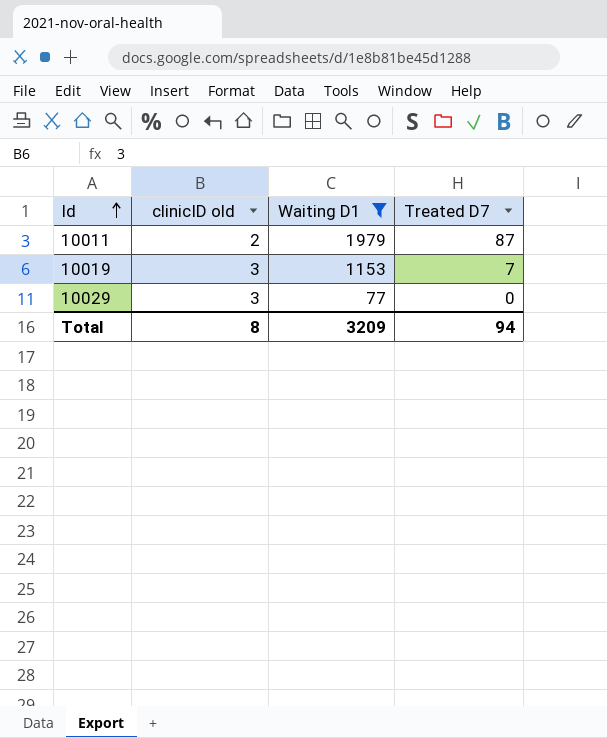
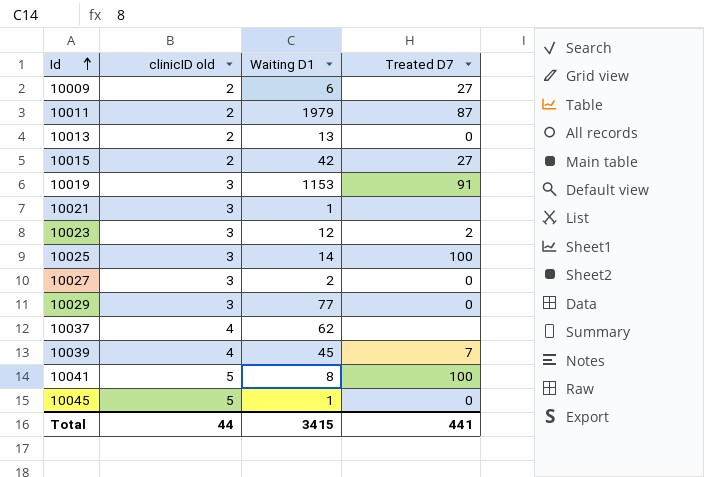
filter: Waiting D1 >= 77 -> none
10019 | Treated D7: 7 -> 91
Total | clinicID old: 8 -> 44
Total | Waiting D1: 3209 -> 3415
Total | Treated D7: 94 -> 441

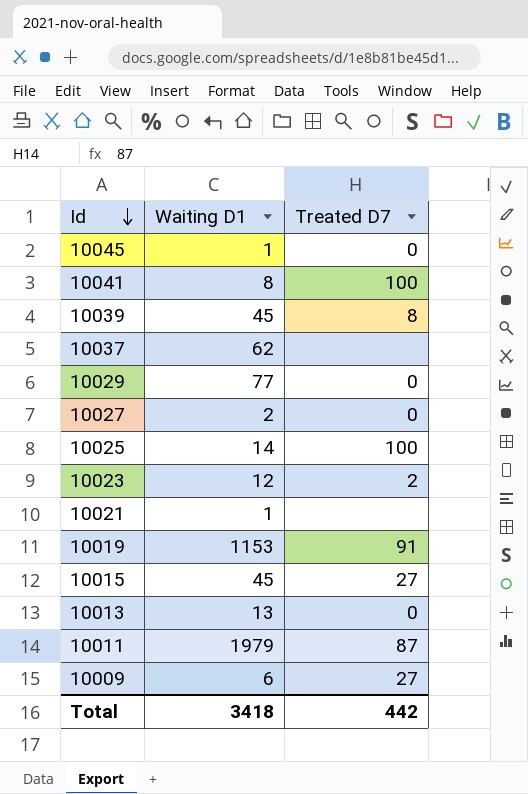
row order: Id ascending -> Id descending
column clinicID old | position: 2 -> none
10039 | Treated D7: 7 -> 8
10015 | Waiting D1: 42 -> 45
Total | Waiting D1: 3415 -> 3418
Total | Treated D7: 441 -> 442

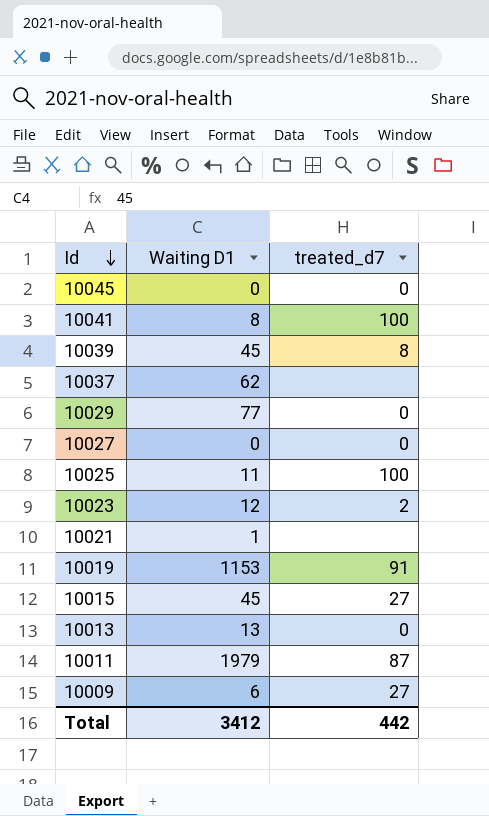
column name: Treated D7 -> treated_d7
10045 | Waiting D1: 1 -> 0
10027 | Waiting D1: 2 -> 0
10025 | Waiting D1: 14 -> 11
Total | Waiting D1: 3418 -> 3412

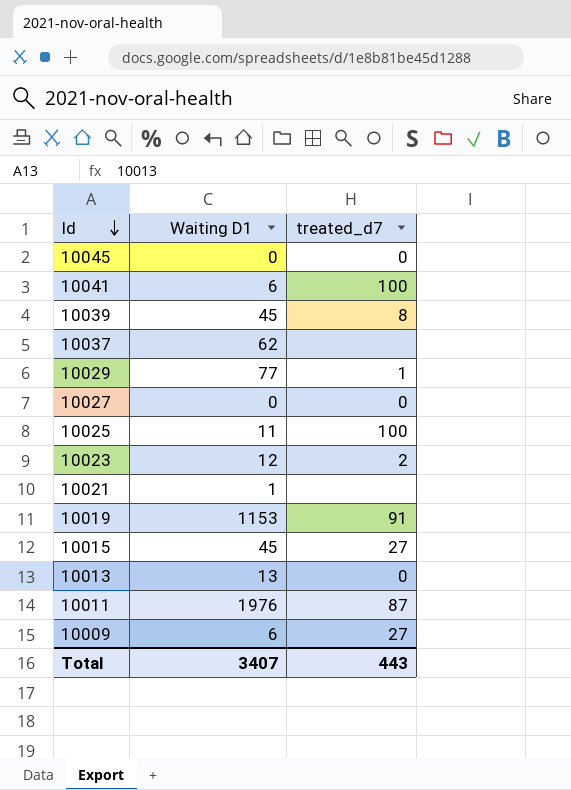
10041 | Waiting D1: 8 -> 6
10029 | treated_d7: 0 -> 1
10011 | Waiting D1: 1979 -> 1976
Total | Waiting D1: 3412 -> 3407
Total | treated_d7: 442 -> 443

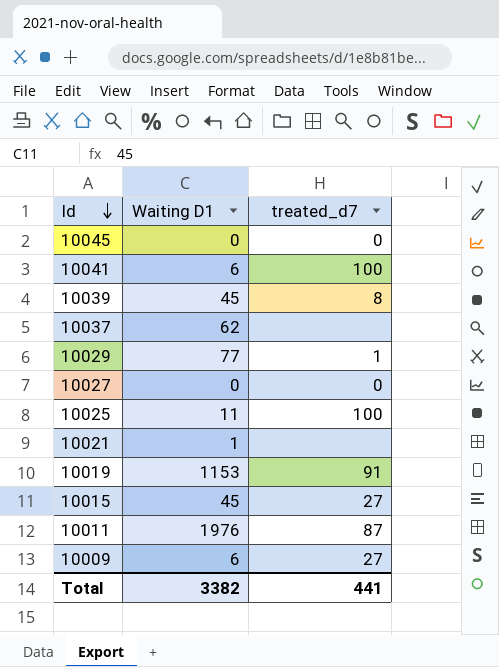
row 10023: 12 | 2 -> none
row 10013: 13 | 0 -> none
Total | Waiting D1: 3407 -> 3382
Total | treated_d7: 443 -> 441

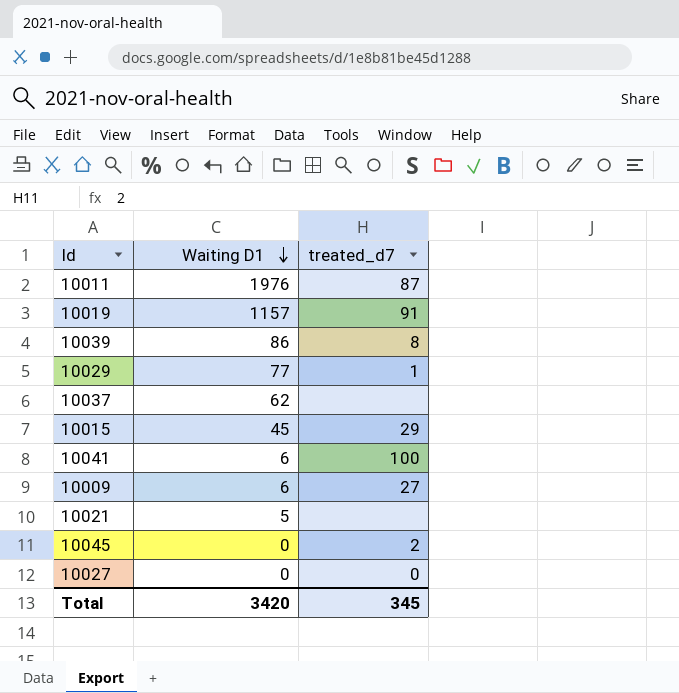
row order: Id descending -> Waiting D1 descending
row 10025: 11 | 100 -> none
10019 | Waiting D1: 1153 -> 1157
10039 | Waiting D1: 45 -> 86
10015 | treated_d7: 27 -> 29
10021 | Waiting D1: 1 -> 5
10045 | treated_d7: 0 -> 2
Total | Waiting D1: 3382 -> 3420
Total | treated_d7: 441 -> 345

